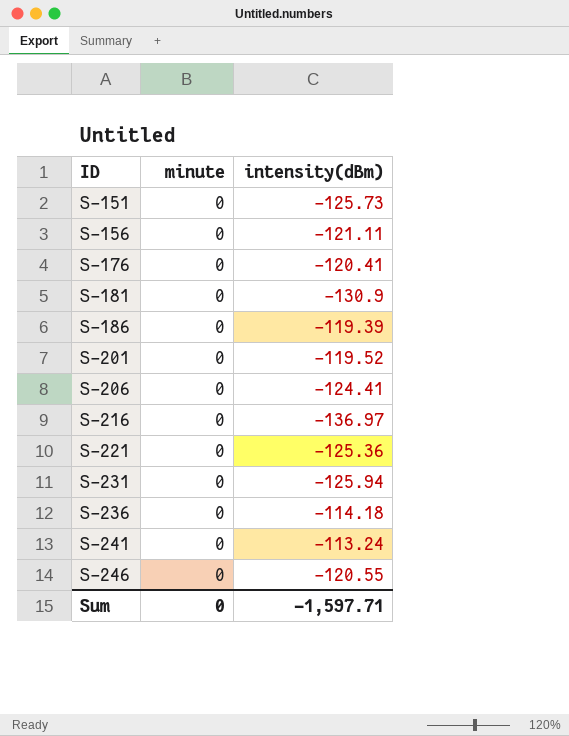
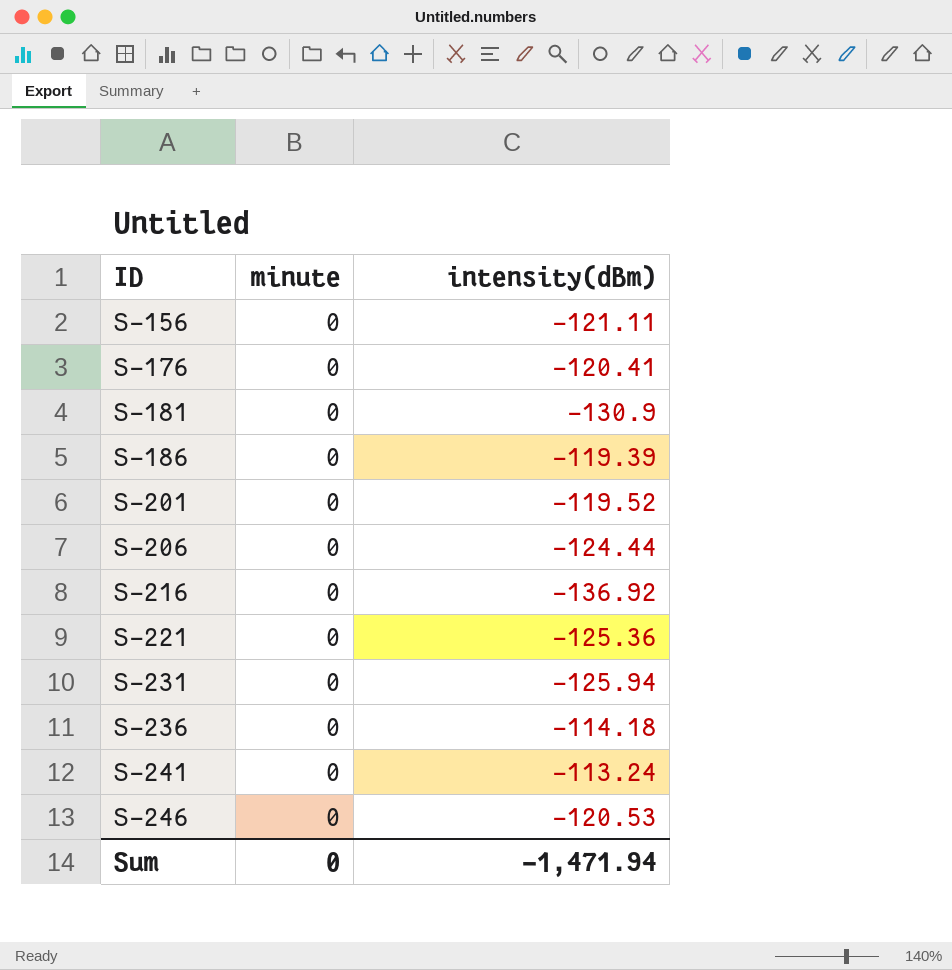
row S-151: 0 | -125.73 -> none
S-206 | intensity(dBm): -124.41 -> -124.44
S-216 | intensity(dBm): -136.97 -> -136.92
S-246 | intensity(dBm): -120.55 -> -120.53
Sum | intensity(dBm): -1,597.71 -> -1,471.94

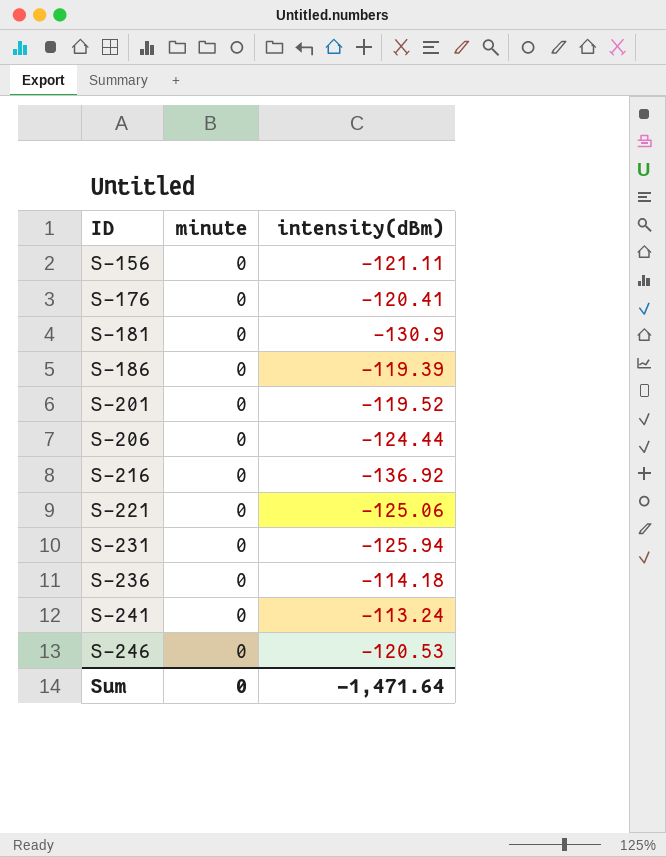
S-221 | intensity(dBm): -125.36 -> -125.06
Sum | intensity(dBm): -1,471.94 -> -1,471.64

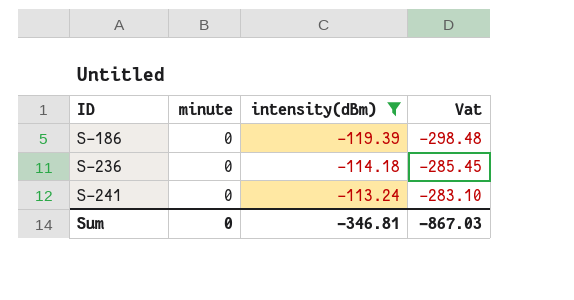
filter: none -> intensity(dBm) >= -119.39
column Vat | formula: none -> [intensity(dBm)] * 2.5
Sum | intensity(dBm): -1,471.64 -> -346.81

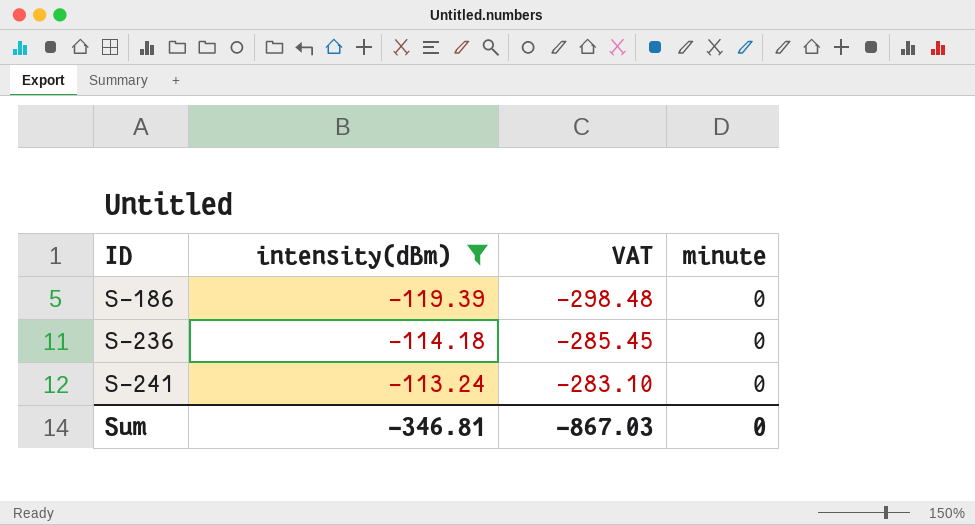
column name: Vat -> VAT
column minute | position: 2 -> 4

